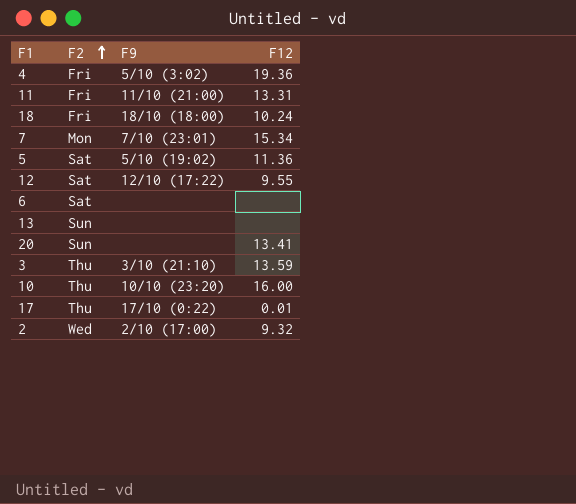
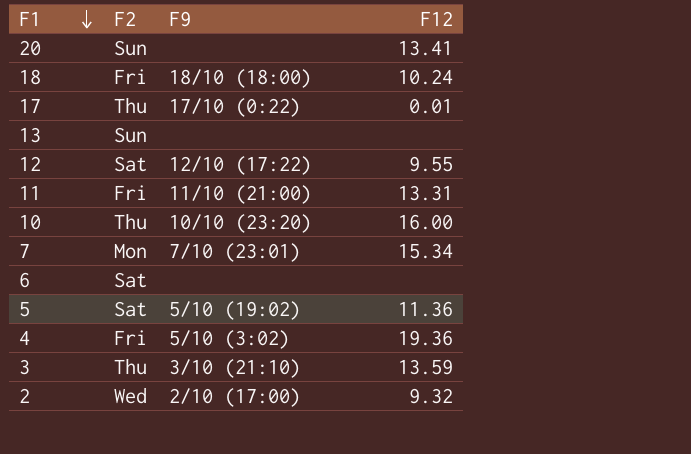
row order: F2 ascending -> F1 descending

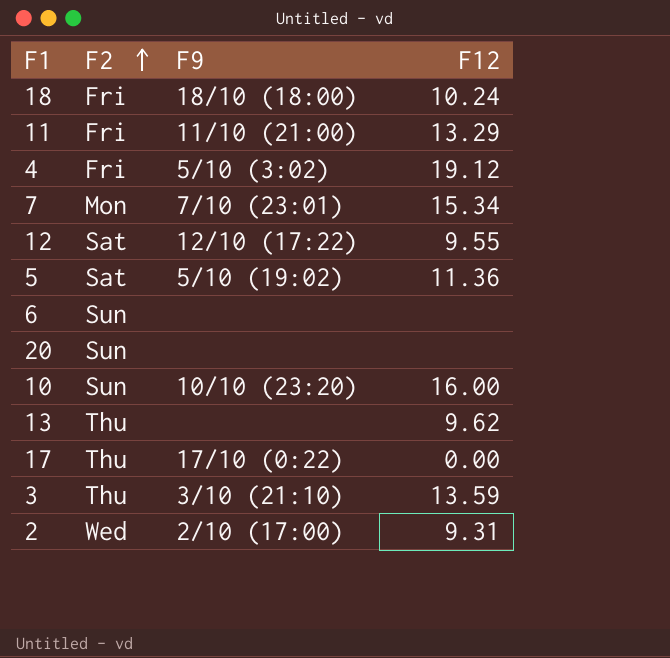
row order: F1 descending -> F2 ascending
11 | F12: 13.31 -> 13.29
4 | F12: 19.36 -> 19.12
6 | F2: Sat -> Sun
20 | F12: 13.41 -> none
10 | F2: Thu -> Sun
13 | F2: Sun -> Thu
13 | F12: none -> 9.62
17 | F12: 0.01 -> 0.00
2 | F12: 9.32 -> 9.31

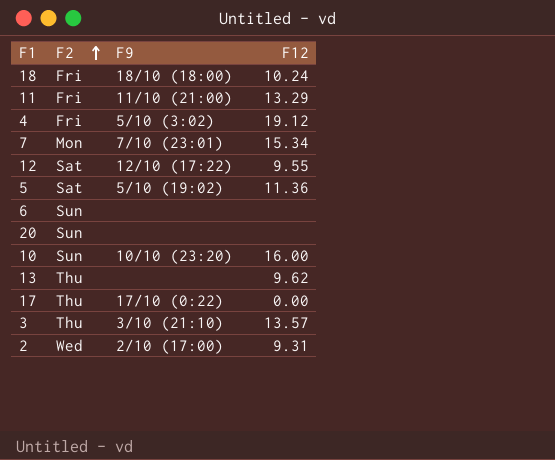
3 | F12: 13.59 -> 13.57

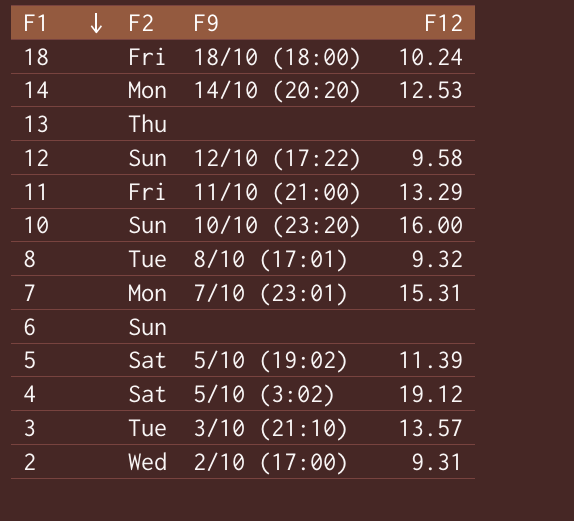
row order: F2 ascending -> F1 descending
row 20: Sun | none | none -> none
row 17: Thu | 17/10 (0:22) | 0.00 -> none
row 14: none -> Mon | 14/10 (20:20) | 12.53
13 | F12: 9.62 -> none
12 | F2: Sat -> Sun
12 | F12: 9.55 -> 9.58
row 8: none -> Tue | 8/10 (17:01) | 9.32
7 | F12: 15.34 -> 15.31
5 | F12: 11.36 -> 11.39
4 | F2: Fri -> Sat
3 | F2: Thu -> Tue

